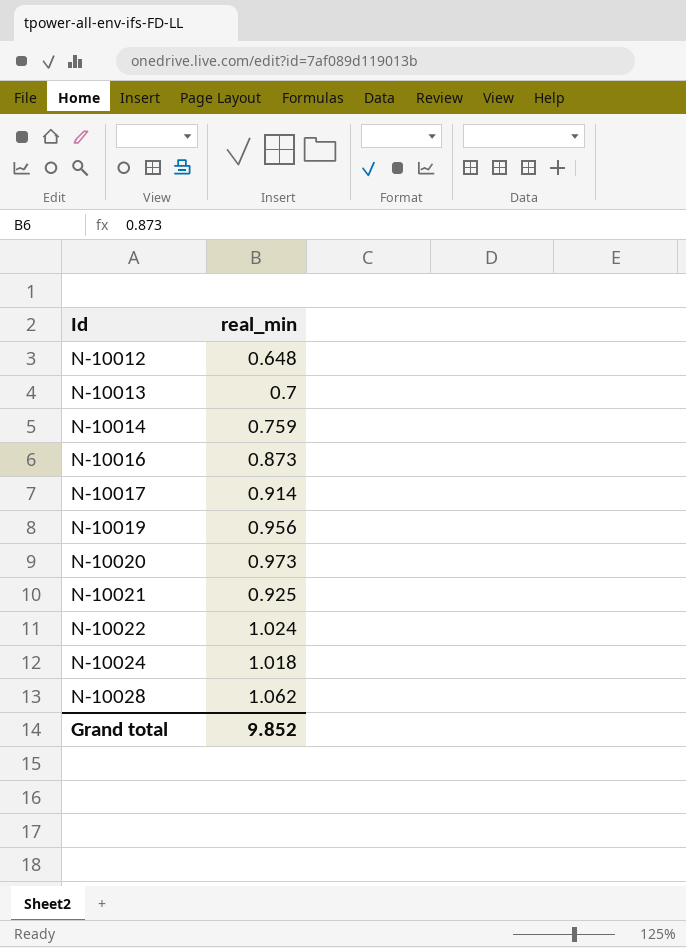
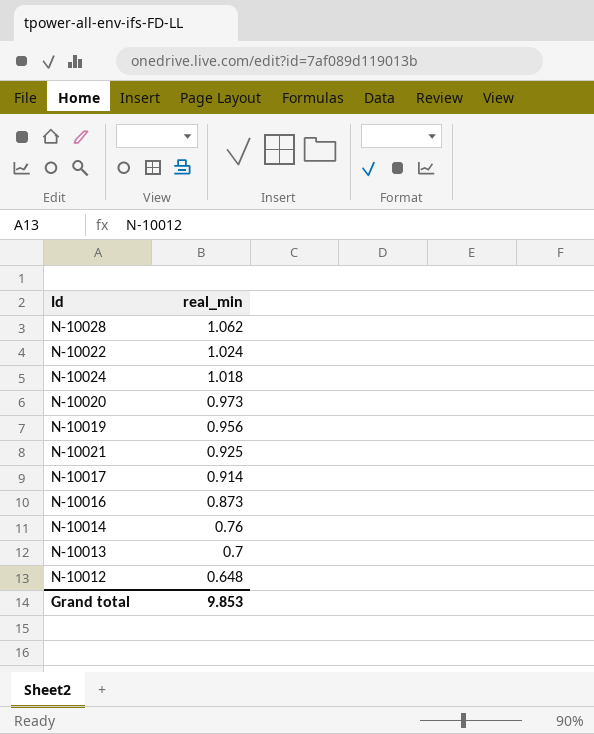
row order: Id ascending -> real_min descending
N-10014 | real_min: 0.759 -> 0.76
Grand total | real_min: 9.852 -> 9.853

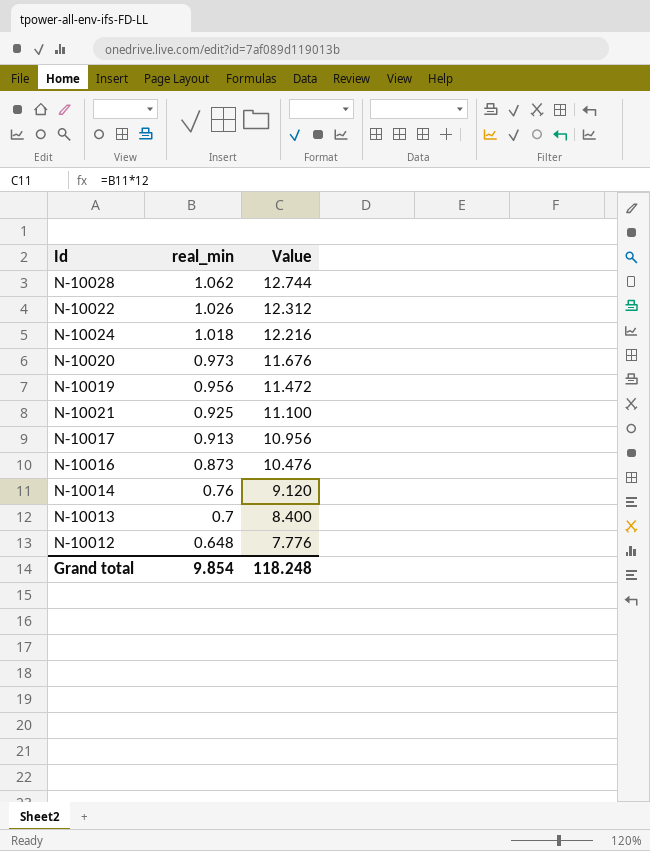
column Value | formula: none -> [real_min] * 12
N-10022 | real_min: 1.024 -> 1.026
N-10017 | real_min: 0.914 -> 0.913
Grand total | real_min: 9.853 -> 9.854

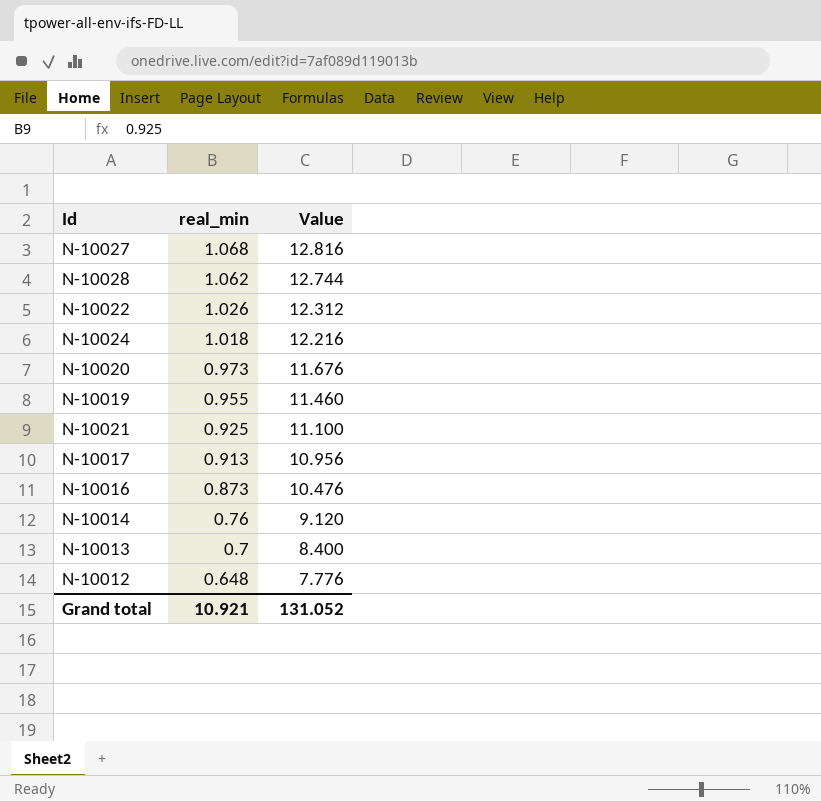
row N-10027: none -> 1.068 | 12.816
N-10019 | real_min: 0.956 -> 0.955
N-10019 | Value: 11.472 -> 11.460
Grand total | real_min: 9.854 -> 10.921
Grand total | Value: 118.248 -> 131.052

